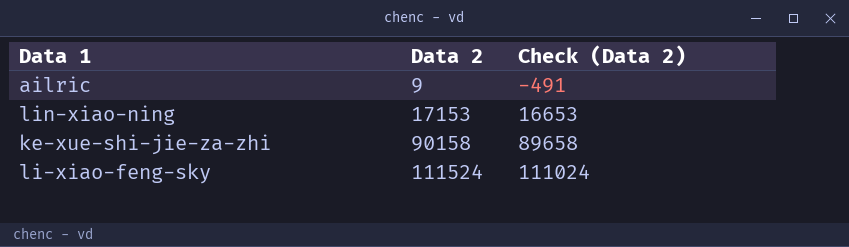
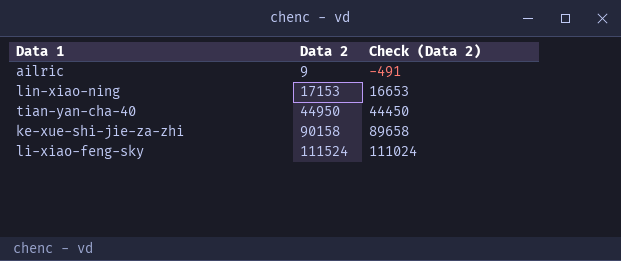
row tian-yan-cha-40: none -> 44950 | 44450

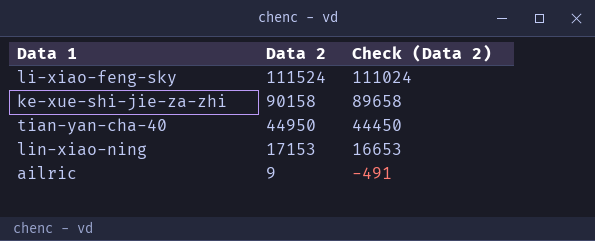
row order: Data 2 ascending -> Data 2 descending

